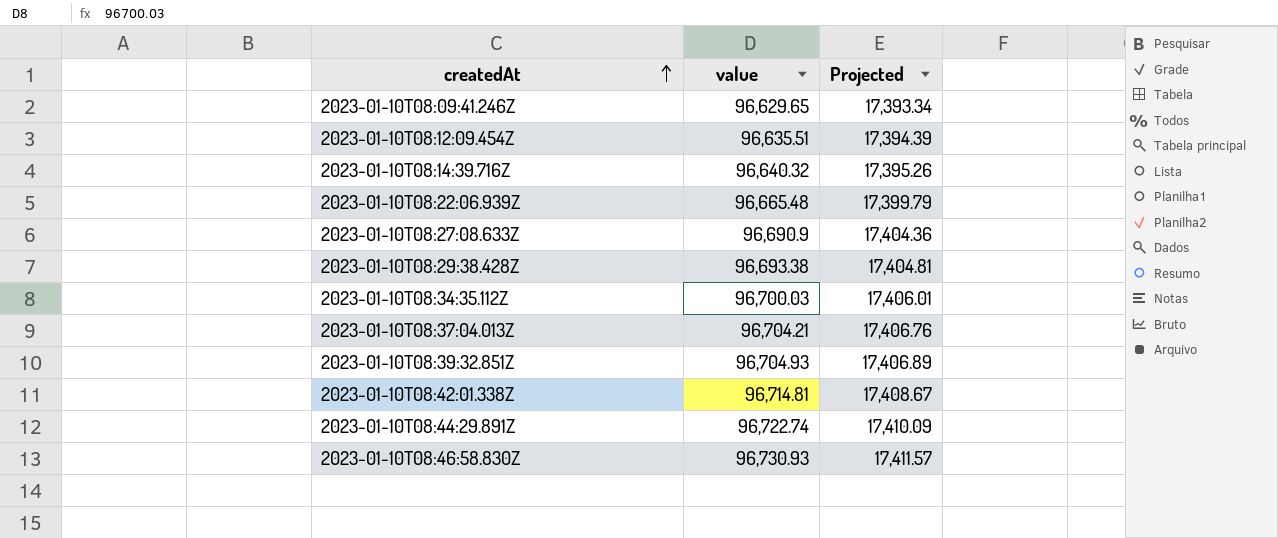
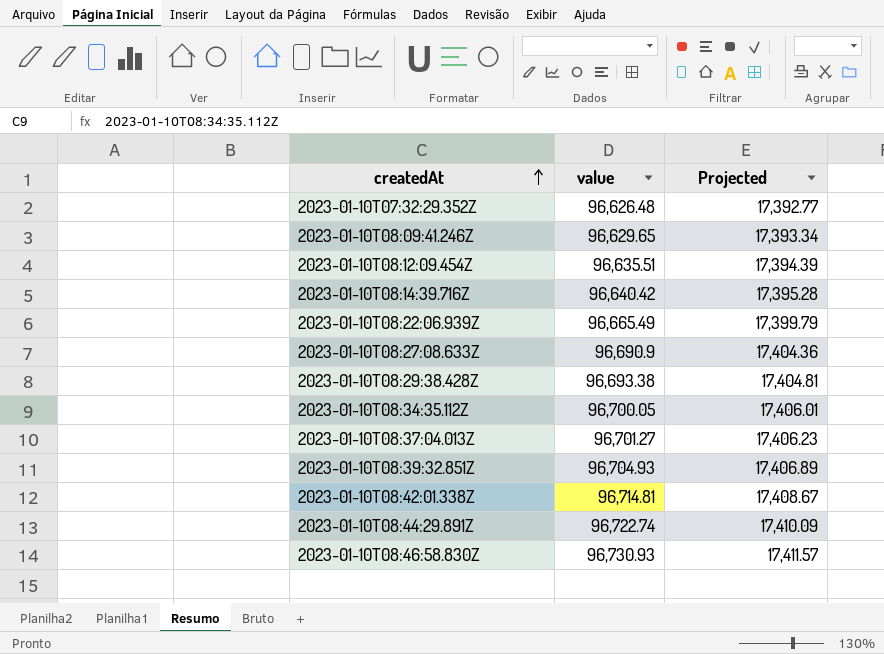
row 2023-01-10T07:32:29.352Z: none -> 96,626.48 | 17,392.77
2023-01-10T08:14:39.716Z | value: 96,640.32 -> 96,640.42
2023-01-10T08:14:39.716Z | Projected: 17,395.26 -> 17,395.28
2023-01-10T08:22:06.939Z | value: 96,665.48 -> 96,665.49
2023-01-10T08:34:35.112Z | value: 96,700.03 -> 96,700.05
2023-01-10T08:37:04.013Z | value: 96,704.21 -> 96,701.27
2023-01-10T08:37:04.013Z | Projected: 17,406.76 -> 17,406.23

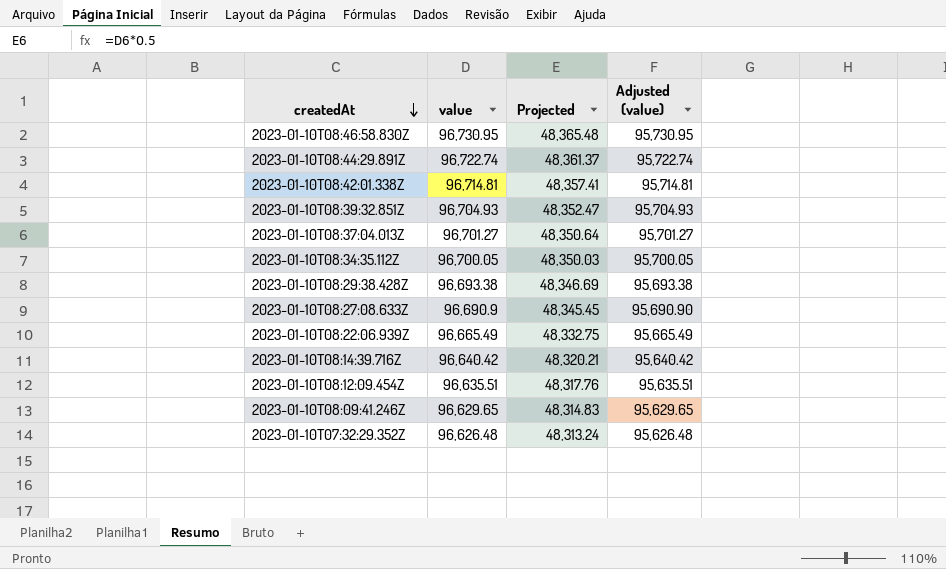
row order: createdAt ascending -> createdAt descending
column Projected | formula: [value] * 0.18 -> [value] * 0.5
column Adjusted (value) | formula: none -> [value] - 1000
2023-01-10T08:46:58.830Z | value: 96,730.93 -> 96,730.95

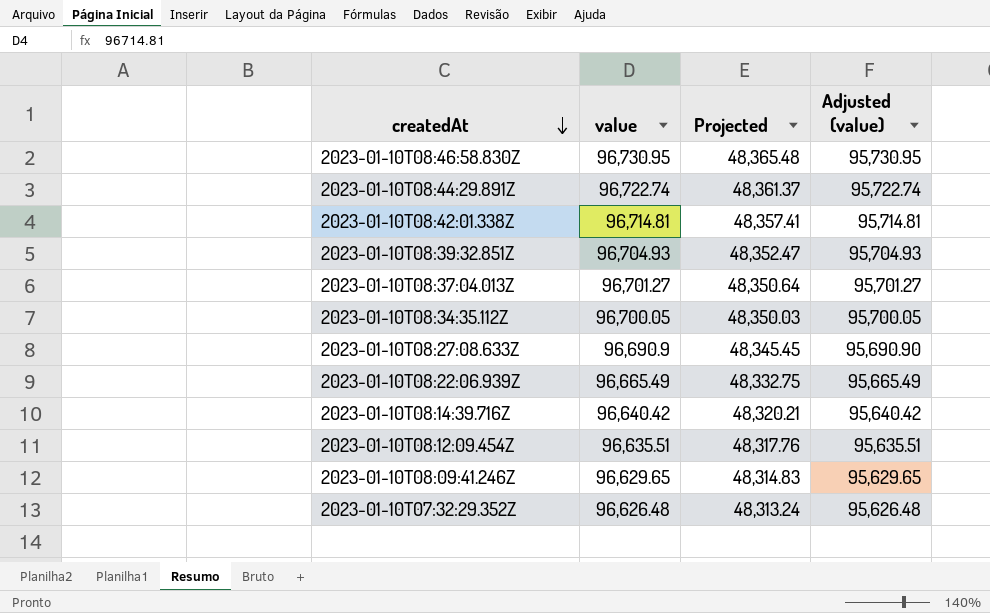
row 2023-01-10T08:29:38.428Z: 96,693.38 | 48,346.69 | 95,693.38 -> none

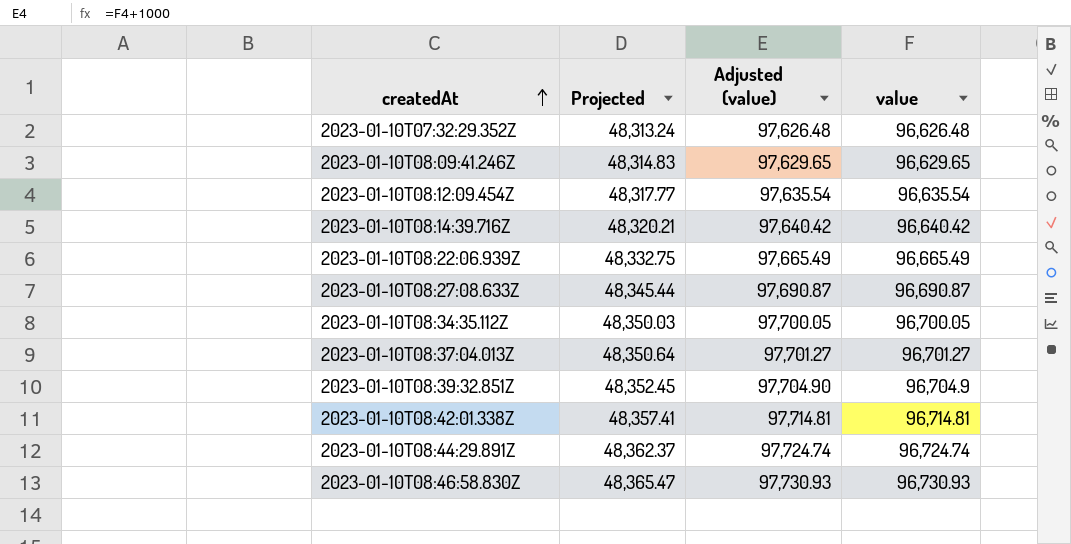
row order: createdAt descending -> createdAt ascending
column Adjusted (value) | formula: [value] - 1000 -> [value] + 1000
column value | position: 2 -> 4
2023-01-10T08:12:09.454Z | Projected: 48,317.76 -> 48,317.77
2023-01-10T08:12:09.454Z | value: 96,635.51 -> 96,635.54
2023-01-10T08:27:08.633Z | Projected: 48,345.45 -> 48,345.44
2023-01-10T08:27:08.633Z | value: 96,690.9 -> 96,690.87
2023-01-10T08:39:32.851Z | Projected: 48,352.47 -> 48,352.45
2023-01-10T08:39:32.851Z | value: 96,704.93 -> 96,704.9
2023-01-10T08:44:29.891Z | Projected: 48,361.37 -> 48,362.37
2023-01-10T08:44:29.891Z | value: 96,722.74 -> 96,724.74
2023-01-10T08:46:58.830Z | Projected: 48,365.48 -> 48,365.47
2023-01-10T08:46:58.830Z | value: 96,730.95 -> 96,730.93

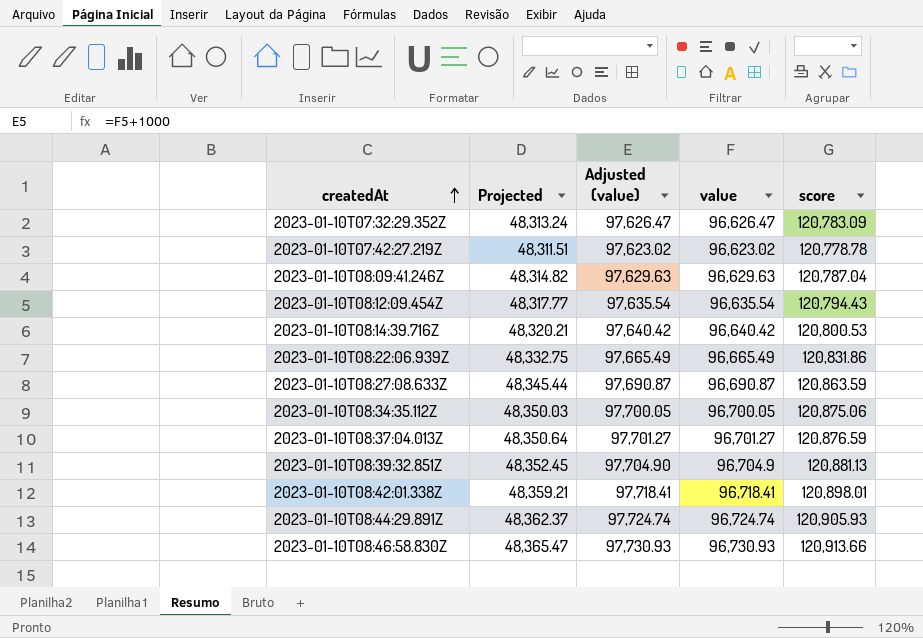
column score | formula: none -> [value] * 1.25
2023-01-10T07:32:29.352Z | Adjusted (value): 97,626.48 -> 97,626.47
2023-01-10T07:32:29.352Z | value: 96,626.48 -> 96,626.47
row 2023-01-10T07:42:27.219Z: none -> 48,311.51 | 97,623.02 | 96,623.02 | 120,778.78
2023-01-10T08:09:41.246Z | Projected: 48,314.83 -> 48,314.82
2023-01-10T08:09:41.246Z | Adjusted (value): 97,629.65 -> 97,629.63
2023-01-10T08:09:41.246Z | value: 96,629.65 -> 96,629.63
2023-01-10T08:42:01.338Z | Projected: 48,357.41 -> 48,359.21
2023-01-10T08:42:01.338Z | Adjusted (value): 97,714.81 -> 97,718.41
2023-01-10T08:42:01.338Z | value: 96,714.81 -> 96,718.41

